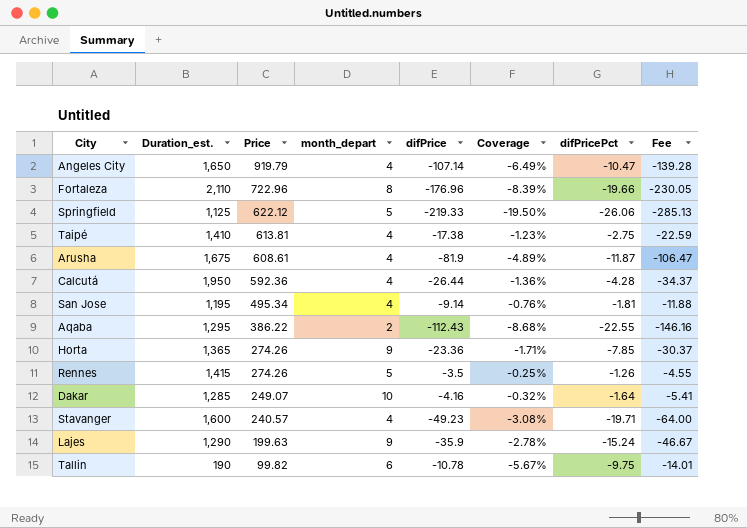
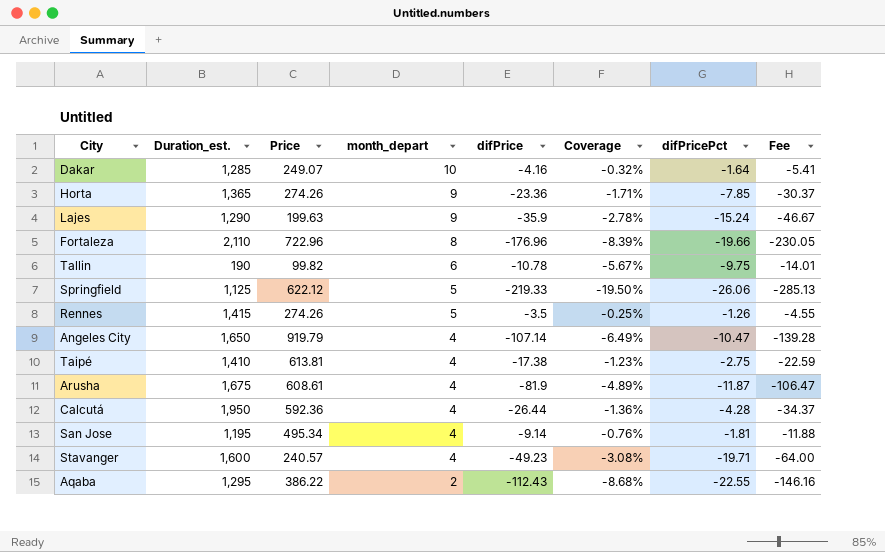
row order: Price descending -> month_depart descending

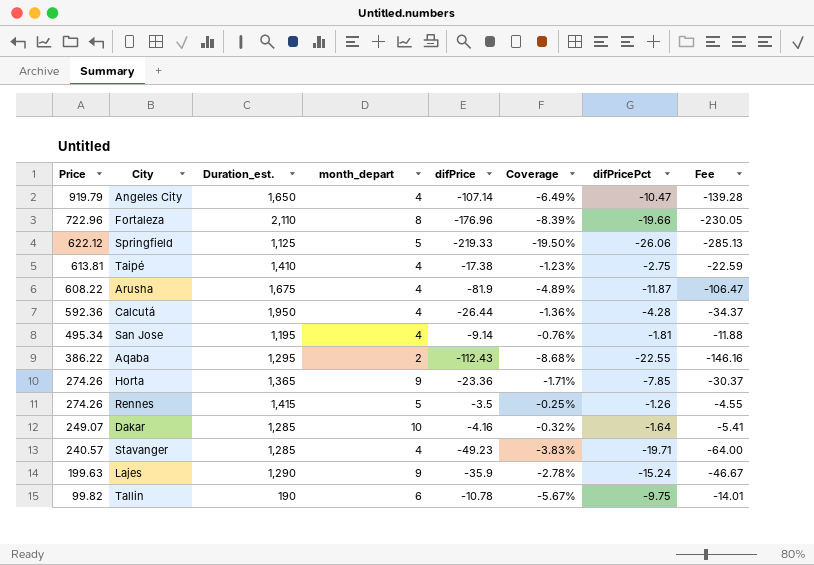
row order: month_depart descending -> Price descending
column Price | position: 3 -> 1
Arusha | Price: 608.61 -> 608.22
Stavanger | Duration_est.: 1,600 -> 1,285
Stavanger | Coverage: -3.08% -> -3.83%

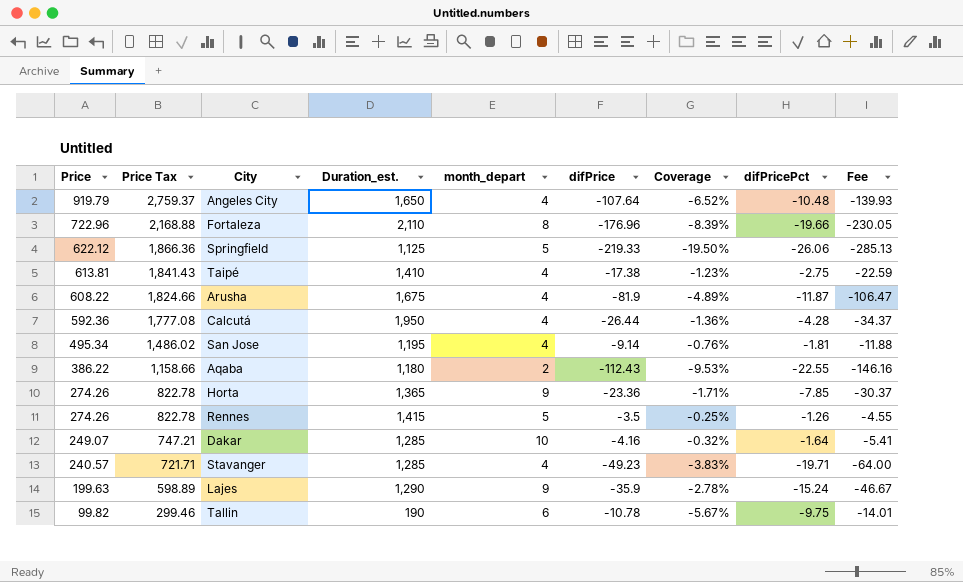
column Price Tax | formula: none -> [Price] * 3
Angeles City | difPrice: -107.14 -> -107.64
Angeles City | Coverage: -6.49% -> -6.52%
Angeles City | difPricePct: -10.47 -> -10.48
Angeles City | Fee: -139.28 -> -139.93
Aqaba | Duration_est.: 1,295 -> 1,180
Aqaba | Coverage: -8.68% -> -9.53%

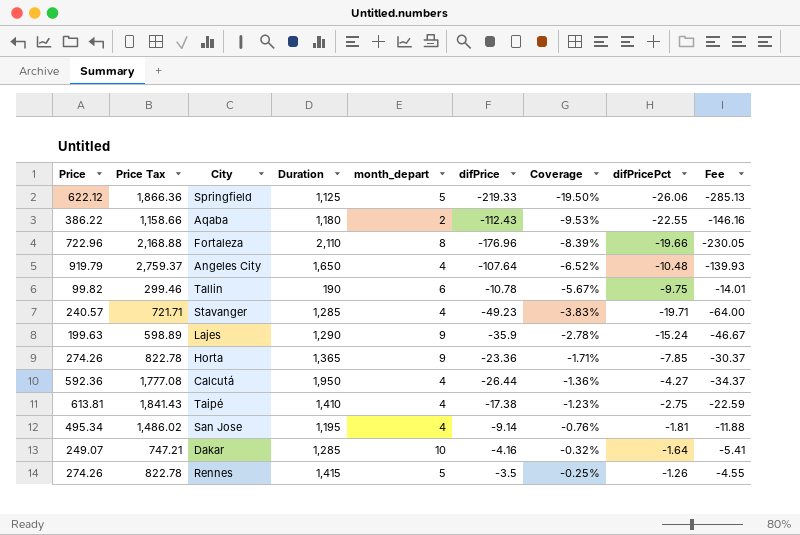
row order: Price descending -> Coverage ascending
column name: Duration_est. -> Duration
row Arusha: 608.22 | 1,824.66 | 1,675 | 4 | -81.9 | -4.89% | -11.87 | -106.47 -> none
Calcutá | difPricePct: -4.28 -> -4.27

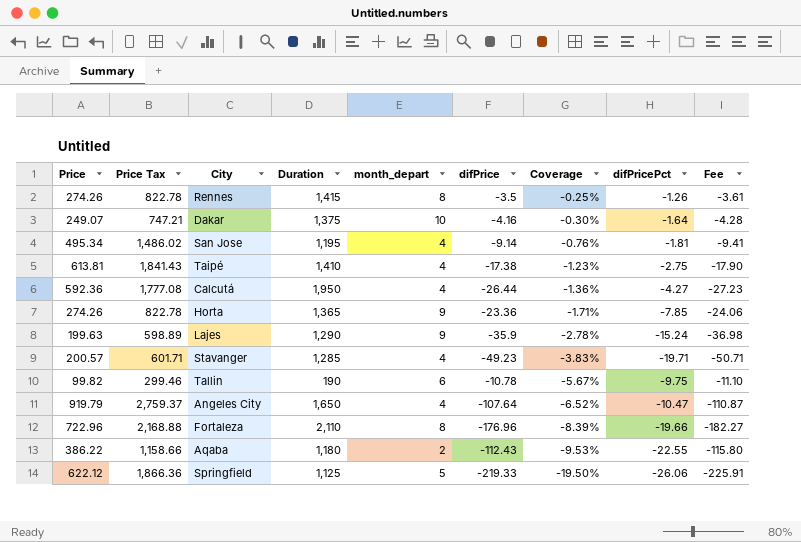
row order: Coverage ascending -> Coverage descending
column Fee | formula: [difPrice] * 1.3 -> [difPrice] * 1.03
Rennes | month_depart: 5 -> 8
Dakar | Duration: 1,285 -> 1,375
Dakar | Coverage: -0.32% -> -0.30%
Stavanger | Price: 240.57 -> 200.57
Stavanger | Price Tax: 721.71 -> 601.71
Angeles City | difPricePct: -10.48 -> -10.47

